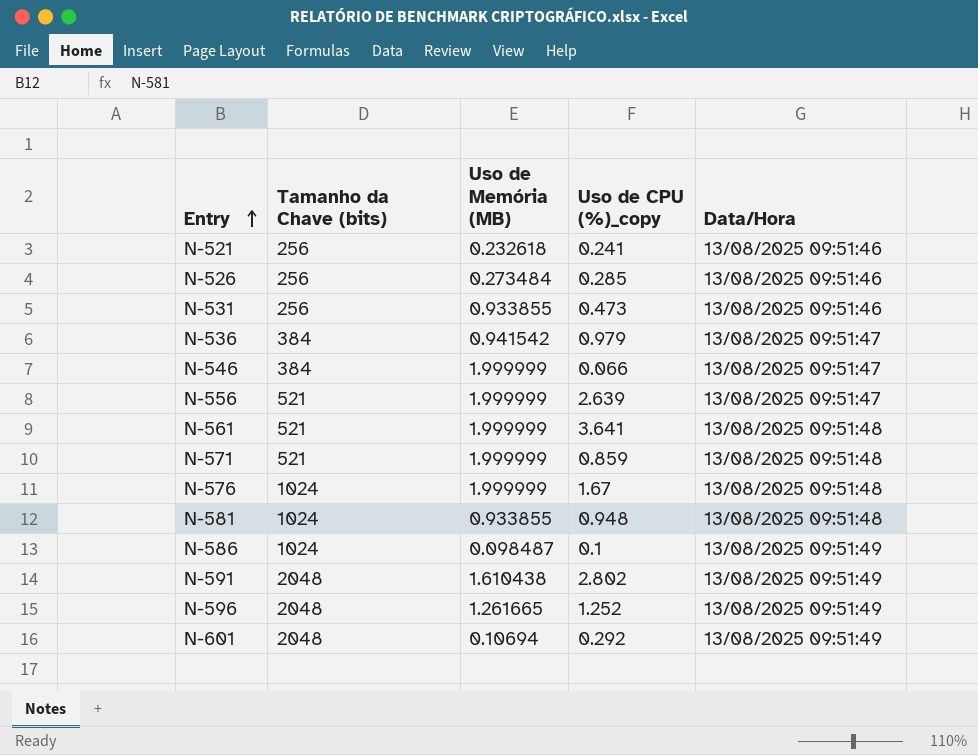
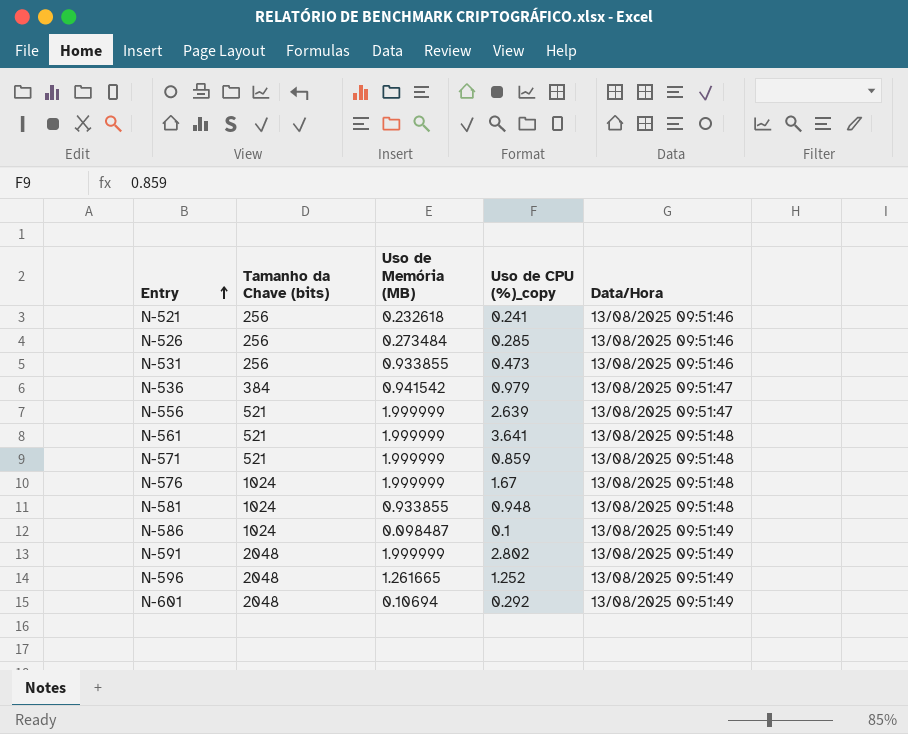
row N-546: 384 | 1.999999 | 0.066 | 13/08/2025 09:51:47 -> none
N-591 | Uso de Memória (MB): 1.610438 -> 1.999999

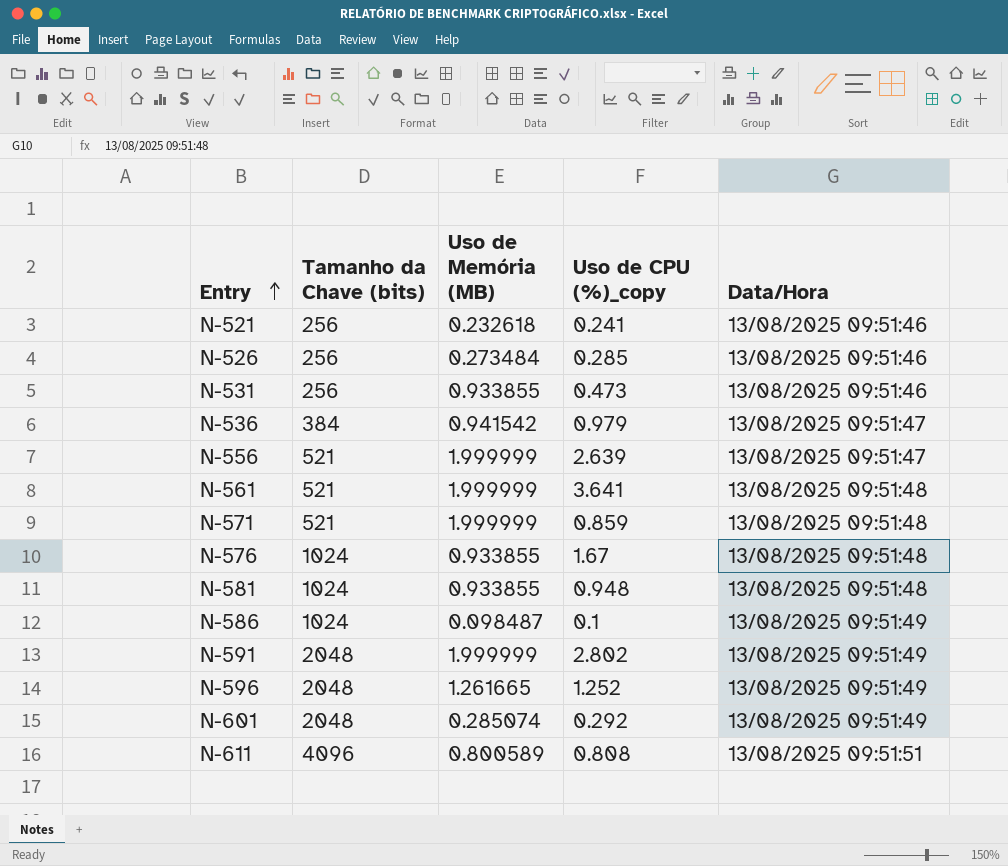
N-576 | Uso de Memória (MB): 1.999999 -> 0.933855
N-601 | Uso de Memória (MB): 0.10694 -> 0.285074
row N-611: none -> 4096 | 0.800589 | 0.808 | 13/08/2025 09:51:51

